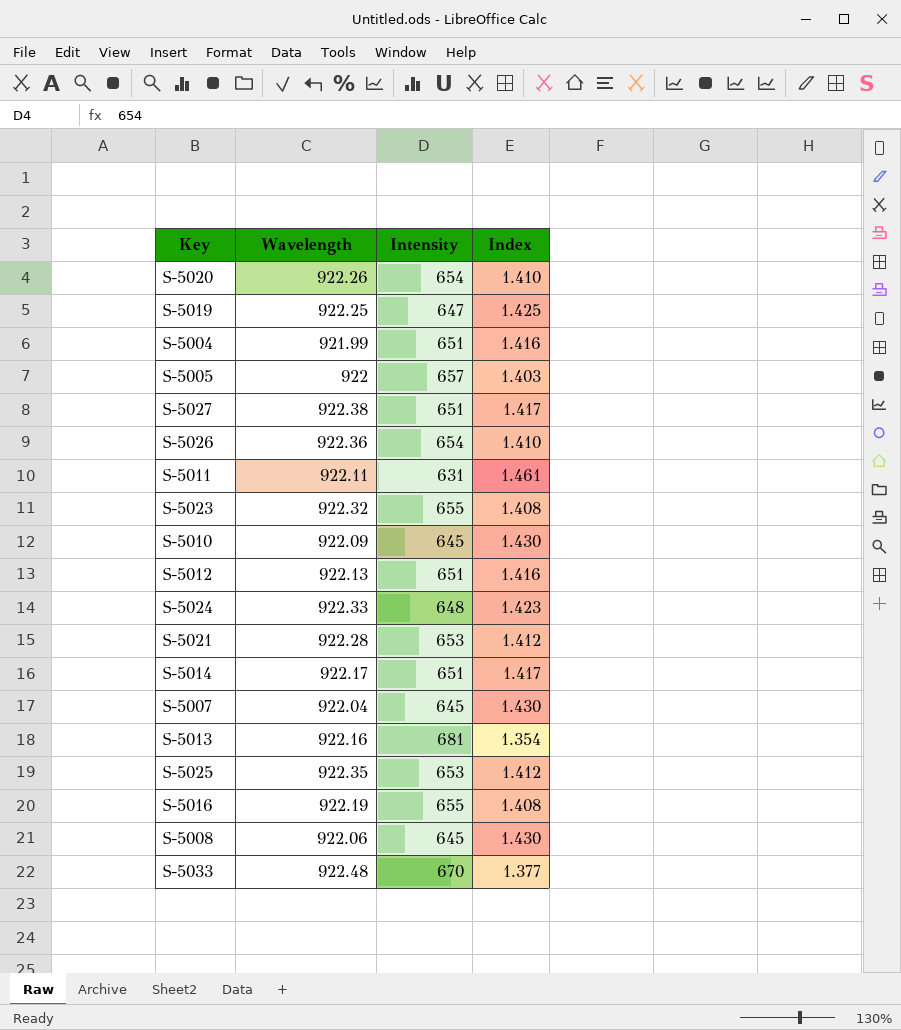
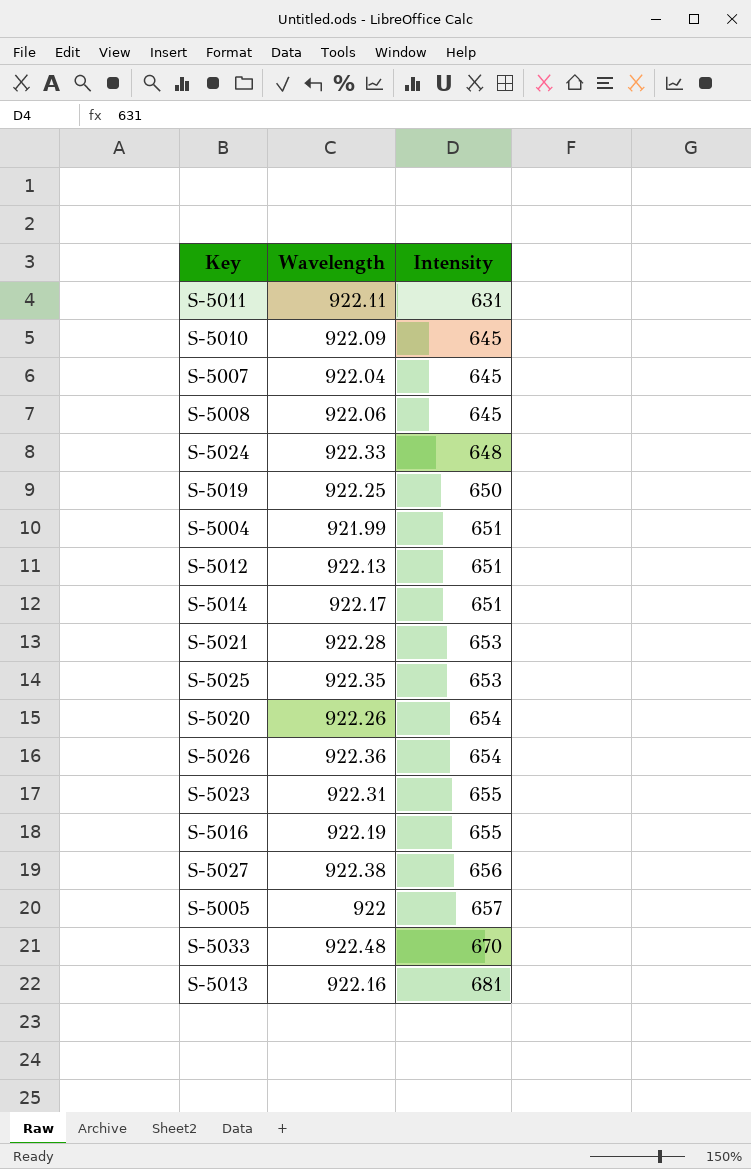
row order: none -> Intensity ascending
column Index | formula: [Wavelength] / [Intensity] -> none
S-5019 | Intensity: 647 -> 650
S-5023 | Wavelength: 922.32 -> 922.31
S-5027 | Intensity: 651 -> 656

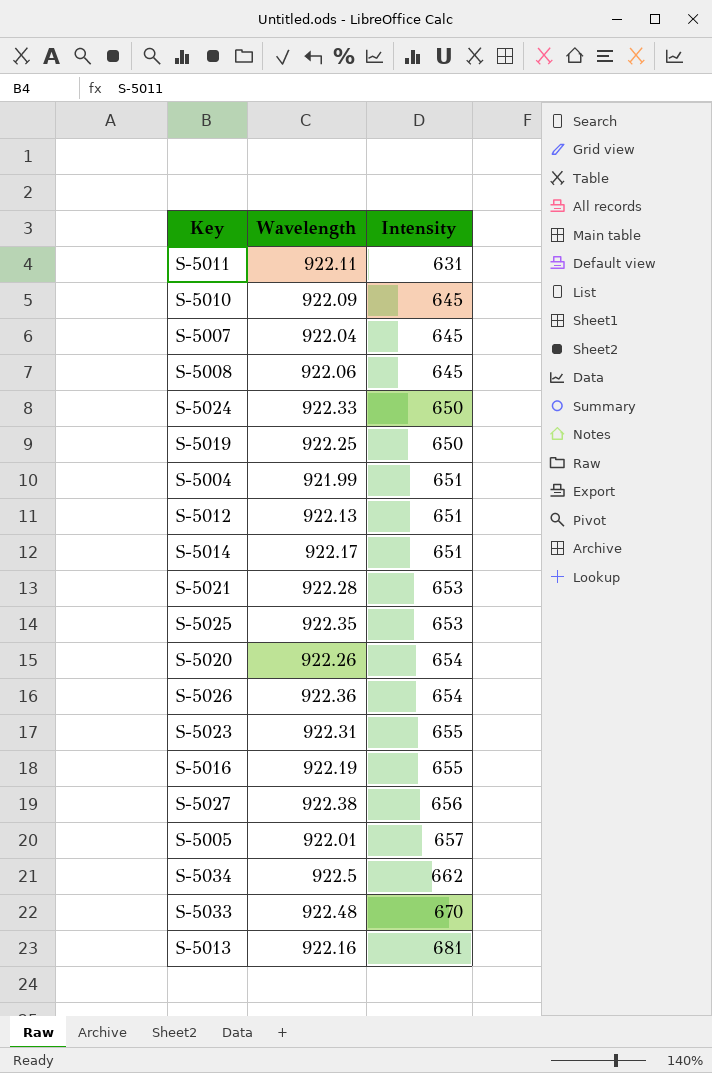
S-5024 | Intensity: 648 -> 650
S-5005 | Wavelength: 922 -> 922.01
row S-5034: none -> 922.5 | 662

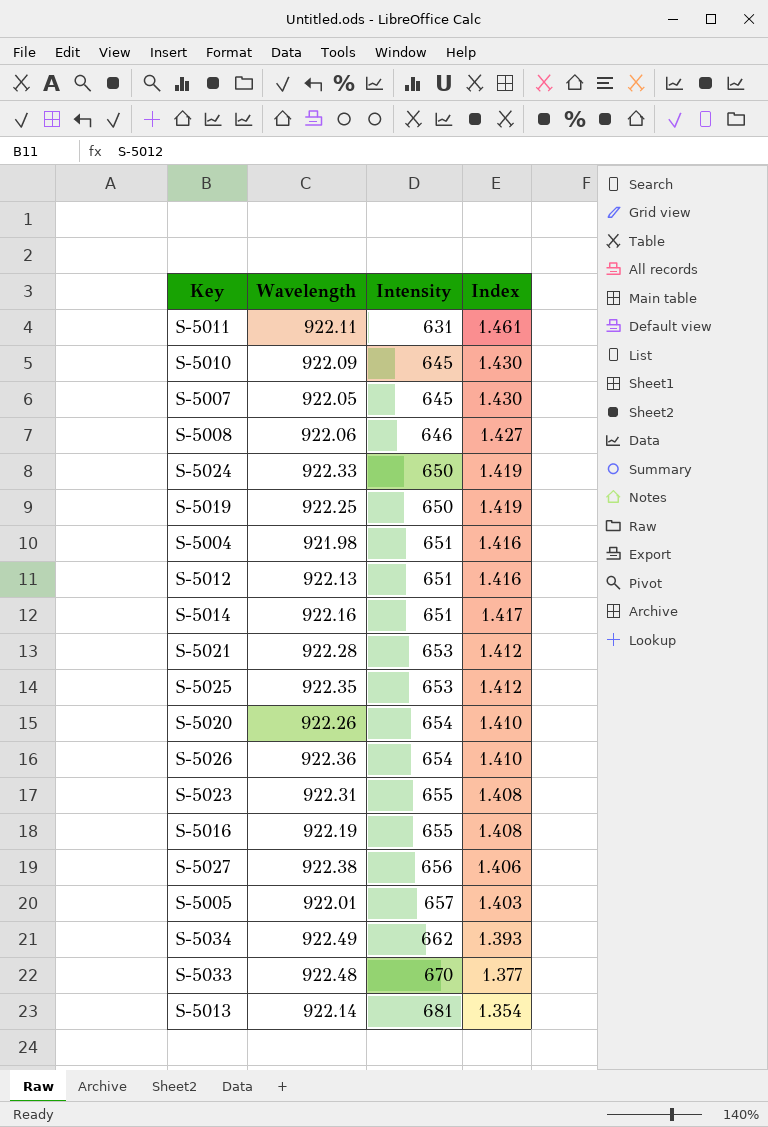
column Index | formula: none -> [Wavelength] / [Intensity]
S-5007 | Wavelength: 922.04 -> 922.05
S-5008 | Intensity: 645 -> 646
S-5004 | Wavelength: 921.99 -> 921.98
S-5014 | Wavelength: 922.17 -> 922.16
S-5034 | Wavelength: 922.5 -> 922.49
S-5013 | Wavelength: 922.16 -> 922.14

